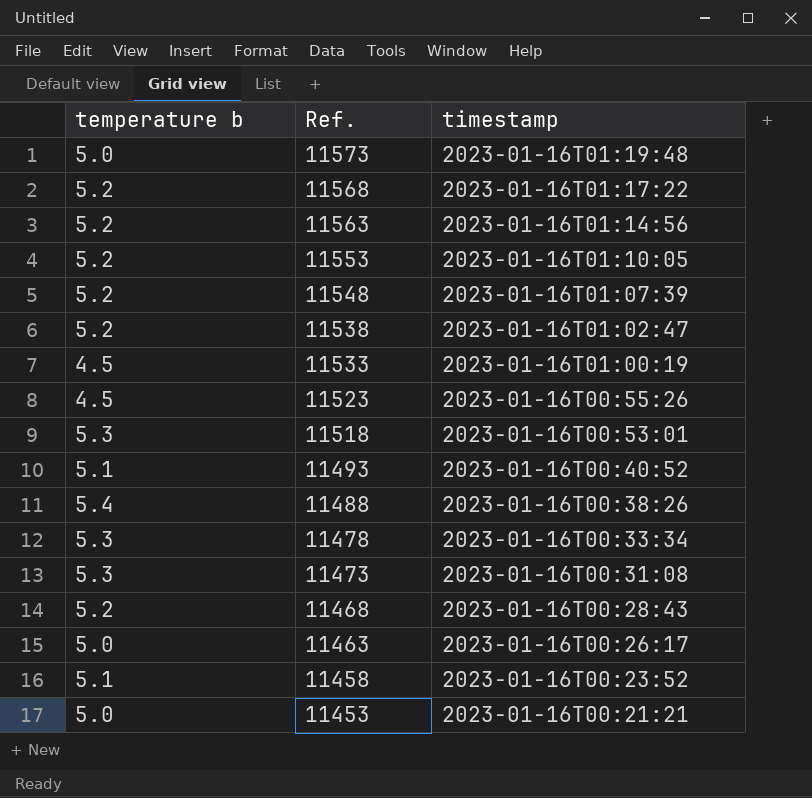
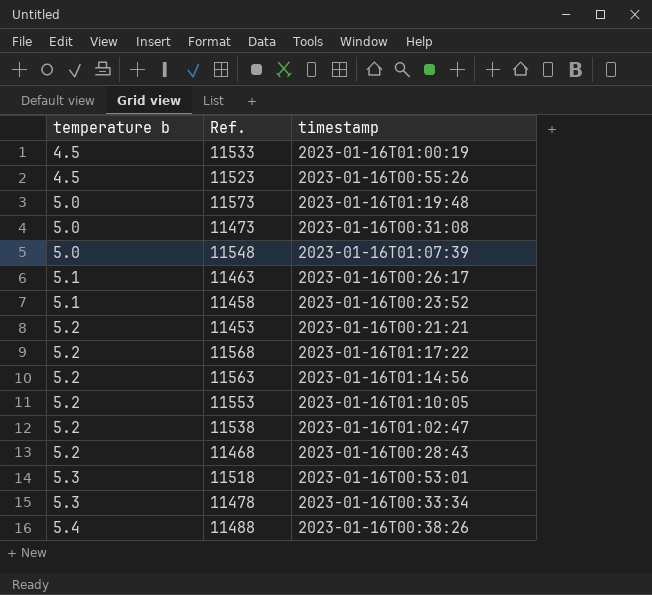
row order: Ref. descending -> temperature b ascending
row 11493: 5.1 | 2023-01-16T00:40:52 -> none
11473 | temperature b: 5.3 -> 5.0
11548 | temperature b: 5.2 -> 5.0
11463 | temperature b: 5.0 -> 5.1
11453 | temperature b: 5.0 -> 5.2

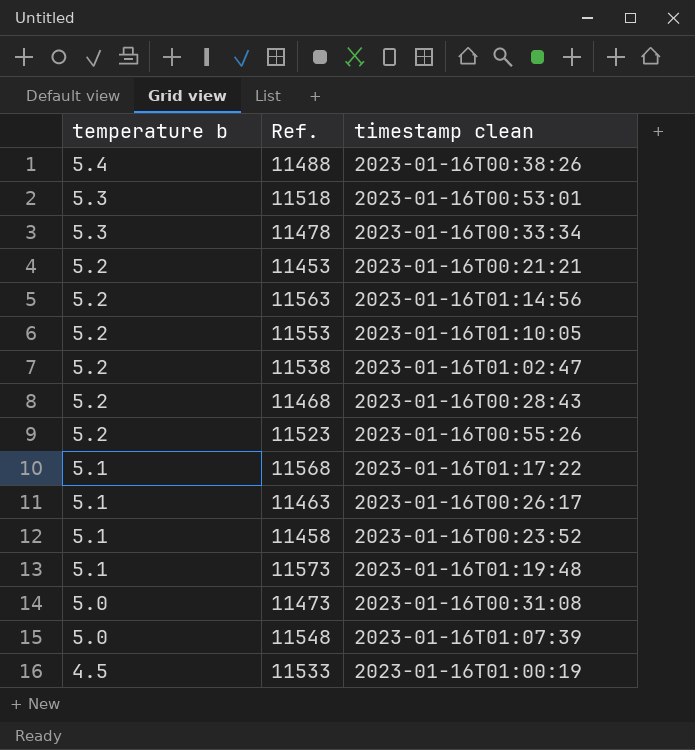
row order: temperature b ascending -> temperature b descending
column name: timestamp -> timestamp clean
11523 | temperature b: 4.5 -> 5.2
11568 | temperature b: 5.2 -> 5.1
11573 | temperature b: 5.0 -> 5.1

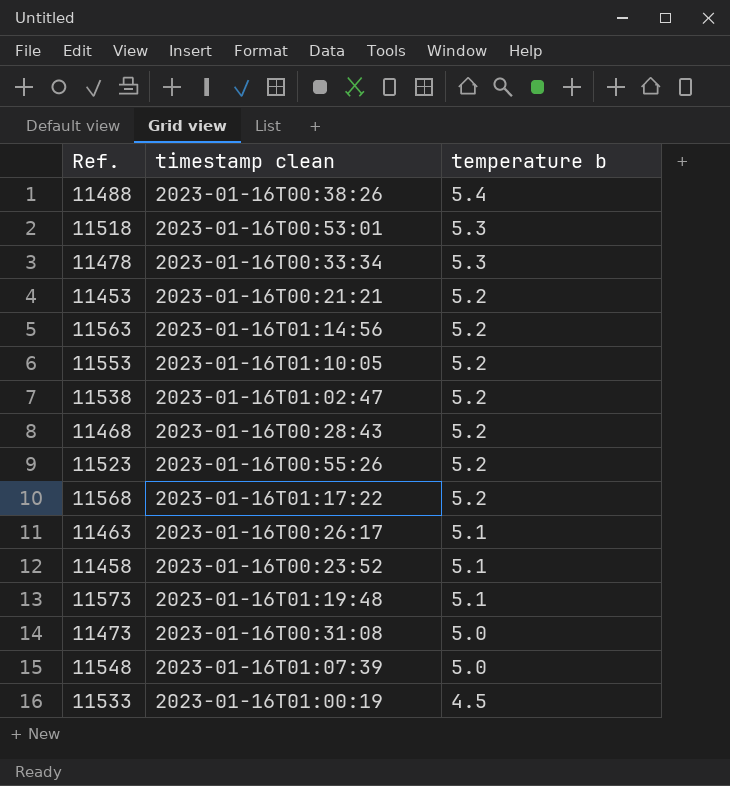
column temperature b | position: 1 -> 3
11568 | temperature b: 5.1 -> 5.2

